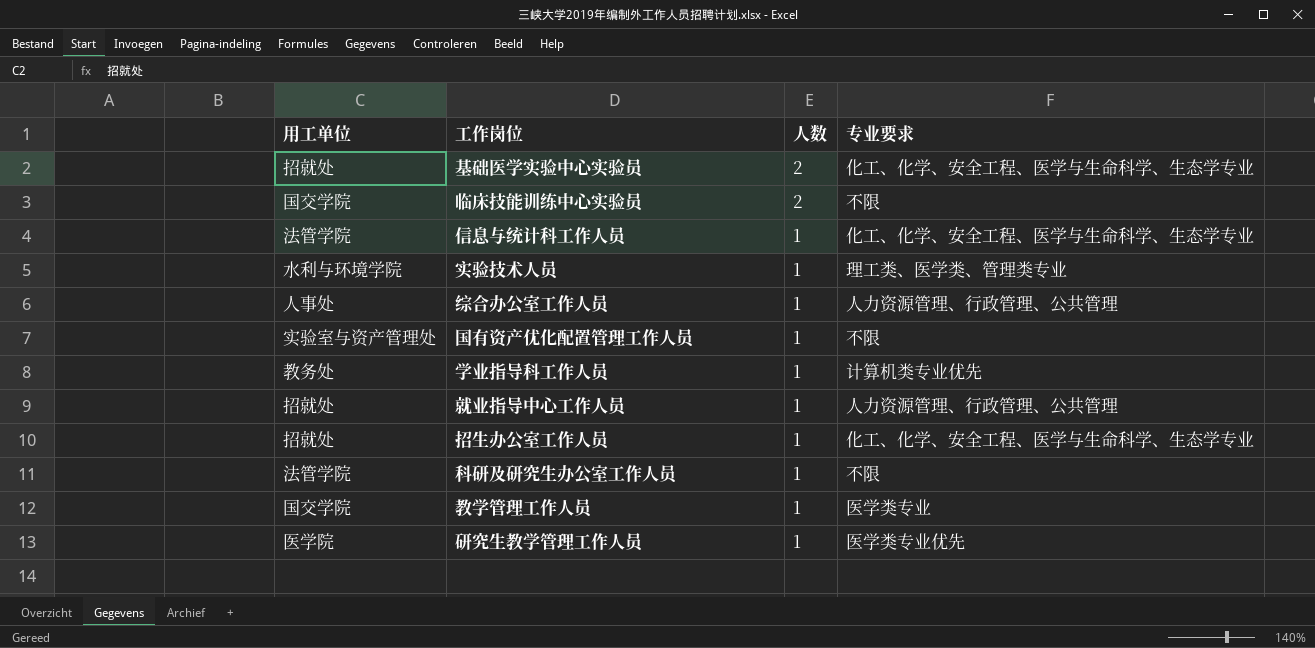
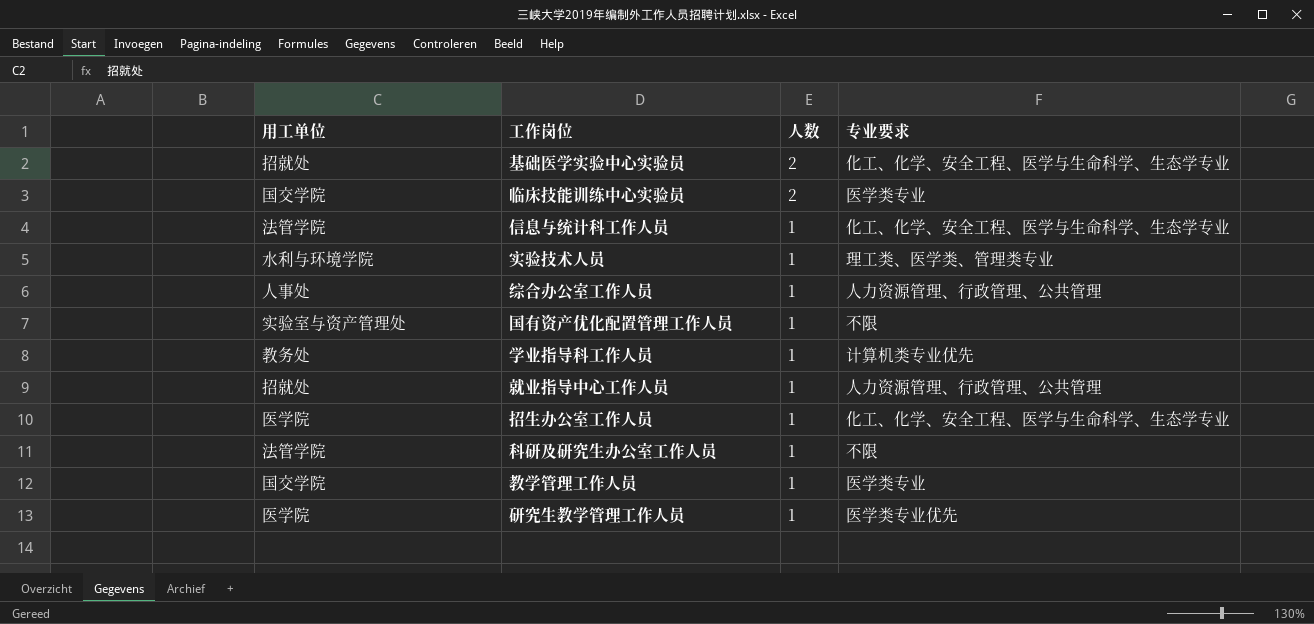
临床技能训练中心实验员 | 专业要求: 不限 -> 医学类专业
招生办公室工作人员 | 用工单位: 招就处 -> 医学院

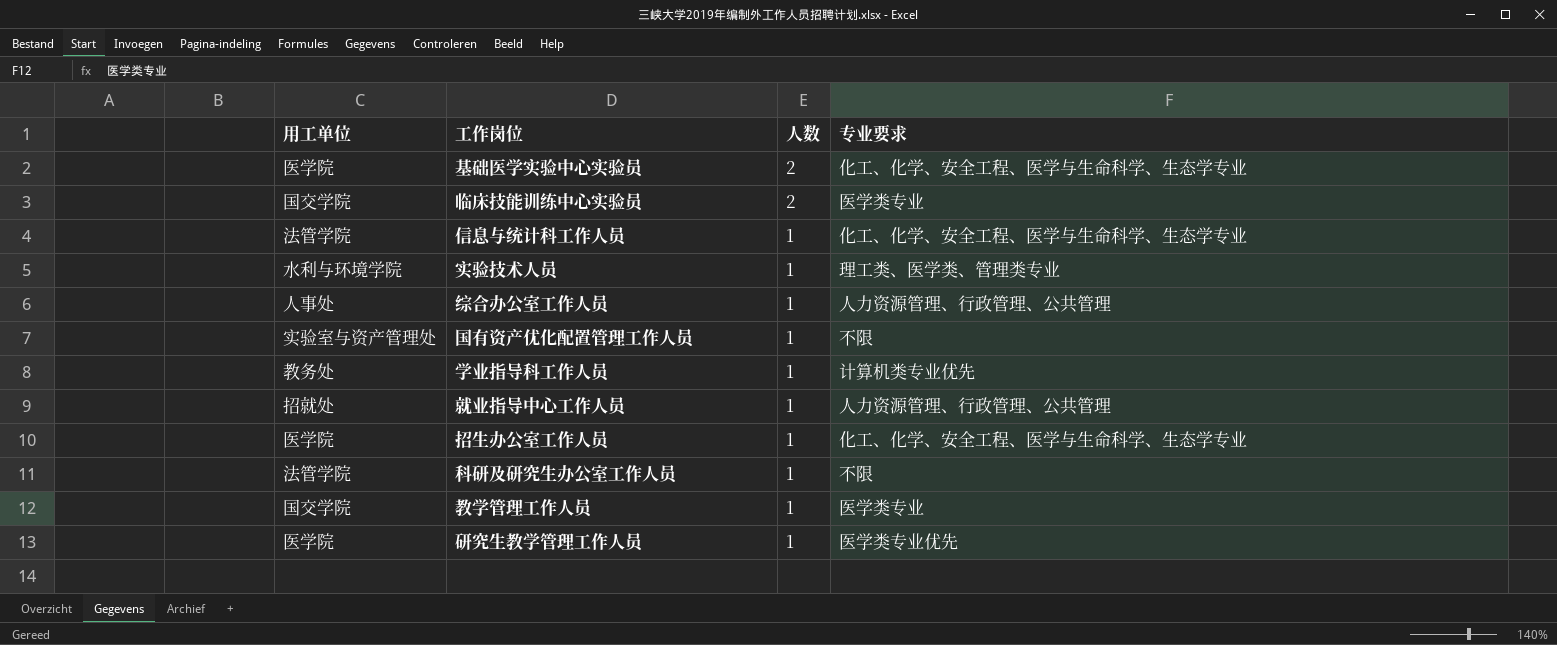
基础医学实验中心实验员 | 用工单位: 招就处 -> 医学院

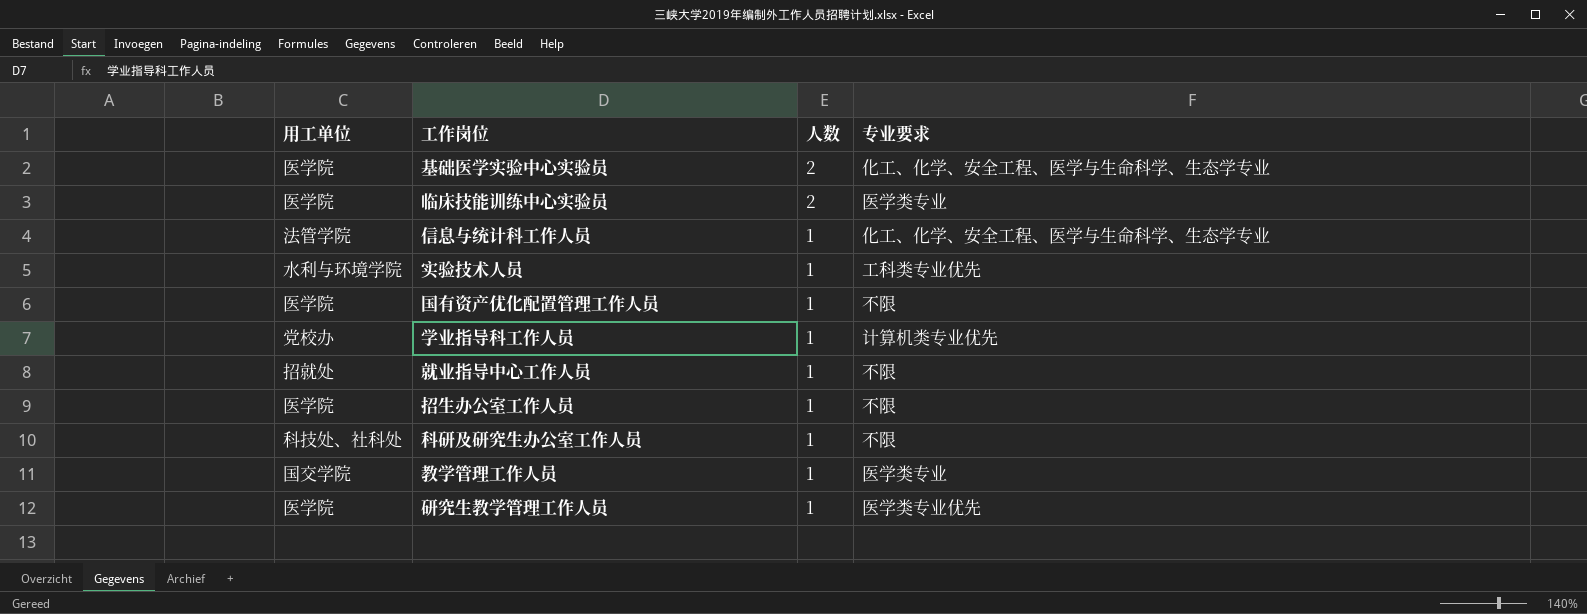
row 综合办公室工作人员: 人事处 | 1 | 人力资源管理、行政管理、公共管理 -> none
临床技能训练中心实验员 | 用工单位: 国交学院 -> 医学院
实验技术人员 | 专业要求: 理工类、医学类、管理类专业 -> 工科类专业优先
国有资产优化配置管理工作人员 | 用工单位: 实验室与资产管理处 -> 医学院
学业指导科工作人员 | 用工单位: 教务处 -> 党校办
就业指导中心工作人员 | 专业要求: 人力资源管理、行政管理、公共管理 -> 不限
招生办公室工作人员 | 专业要求: 化工、化学、安全工程、医学与生命科学、生态学专业 -> 不限
科研及研究生办公室工作人员 | 用工单位: 法管学院 -> 科技处、社科处

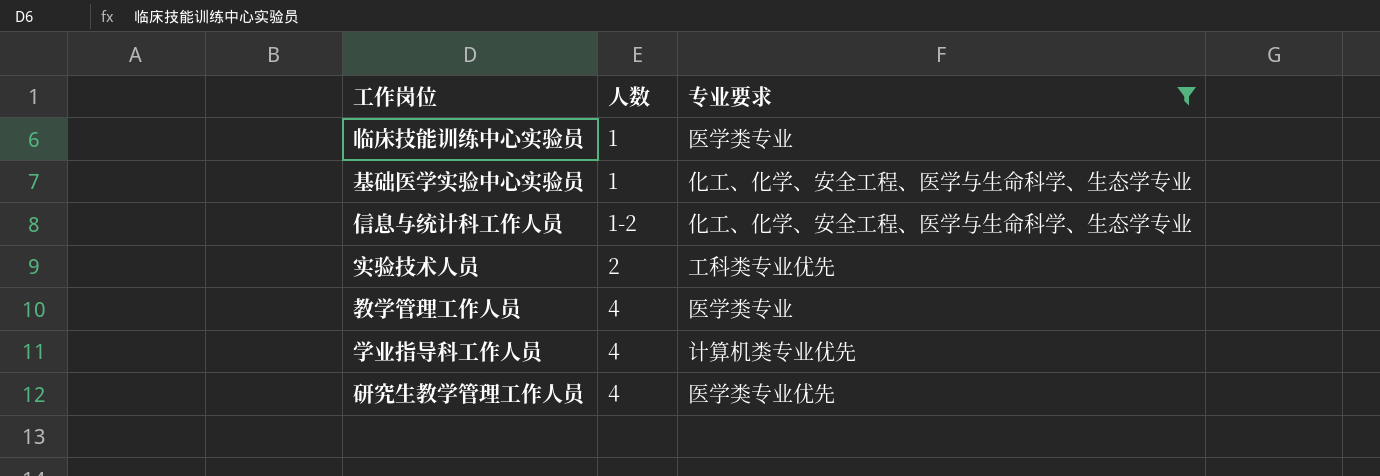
filter: none -> 专业要求 != 不限
row order: 人数 descending -> 人数 ascending
column 用工单位 | position: 1 -> none
临床技能训练中心实验员 | 人数: 2 -> 1
基础医学实验中心实验员 | 人数: 2 -> 1
信息与统计科工作人员 | 人数: 1 -> 1-2
实验技术人员 | 人数: 1 -> 2
教学管理工作人员 | 人数: 1 -> 4
学业指导科工作人员 | 人数: 1 -> 4
研究生教学管理工作人员 | 人数: 1 -> 4

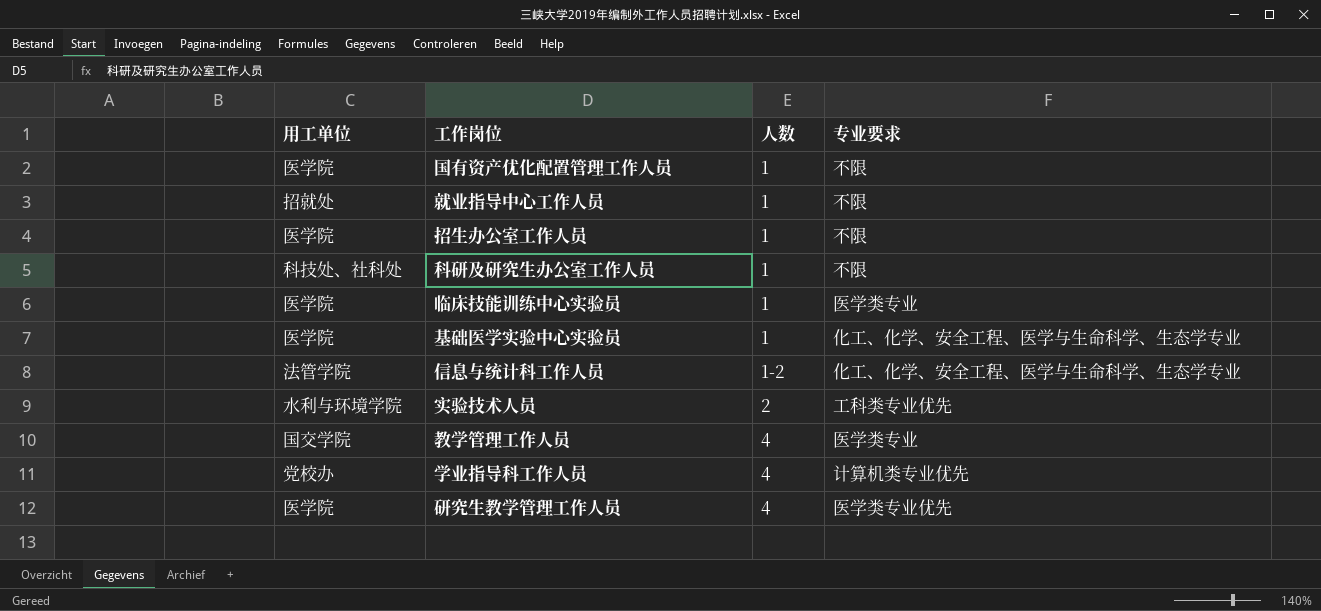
filter: 专业要求 != 不限 -> none
column 用工单位 | position: none -> 1

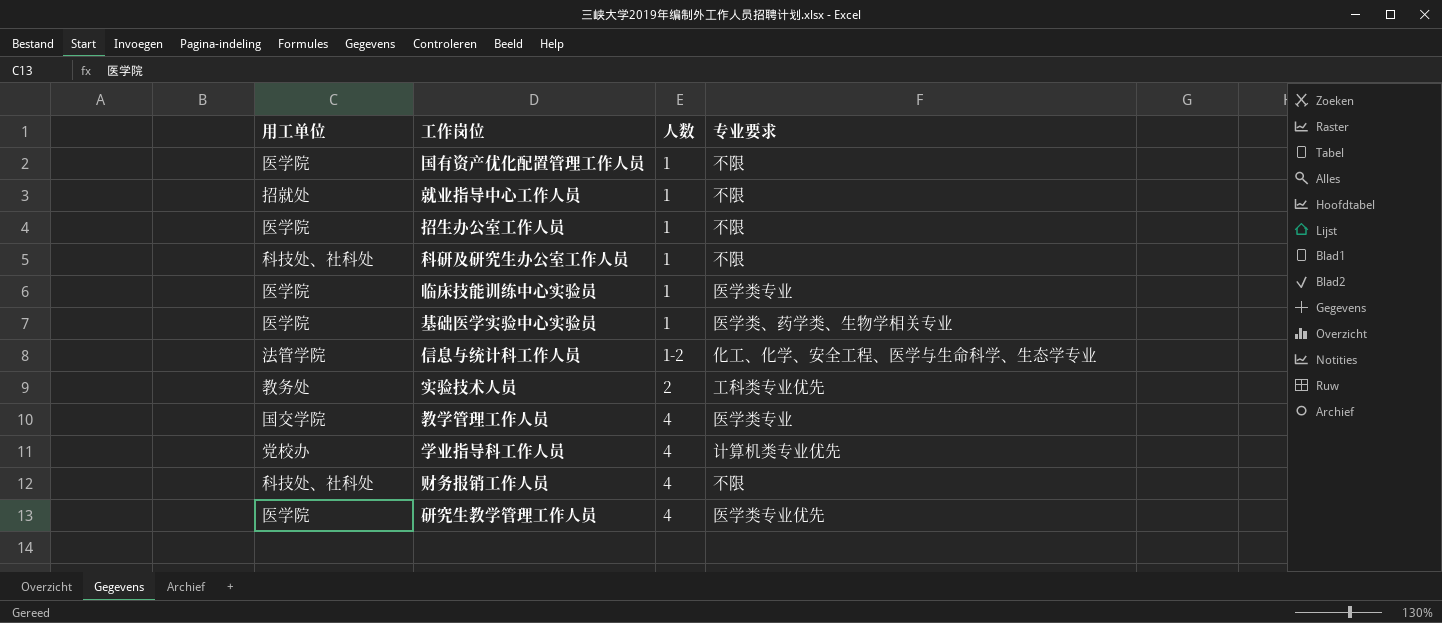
基础医学实验中心实验员 | 专业要求: 化工、化学、安全工程、医学与生命科学、生态学专业 -> 医学类、药学类、生物学相关专业
实验技术人员 | 用工单位: 水利与环境学院 -> 教务处
row 财务报销工作人员: none -> 科技处、社科处 | 4 | 不限

